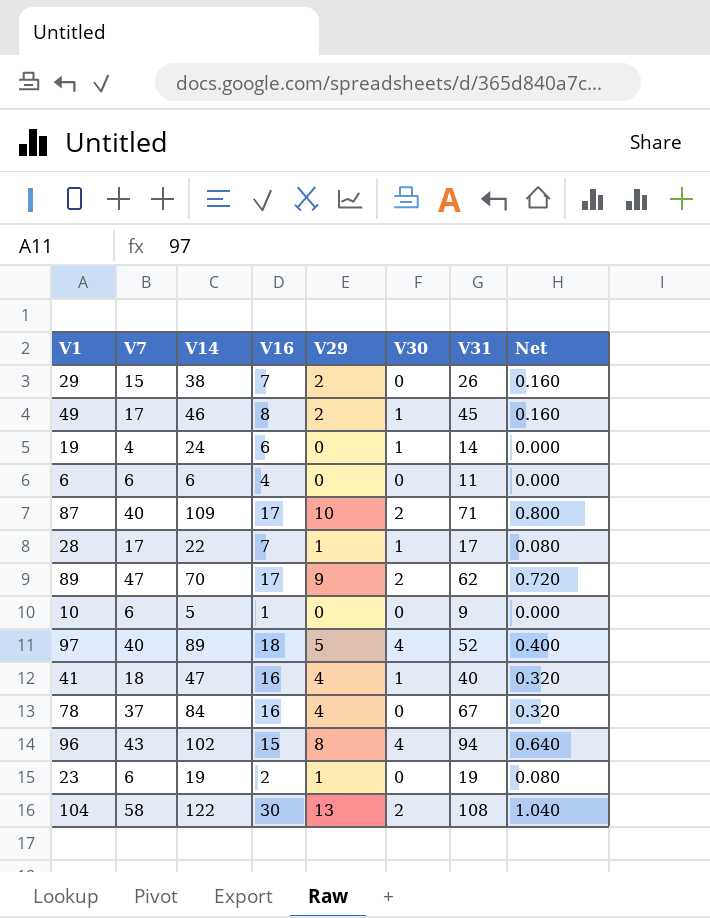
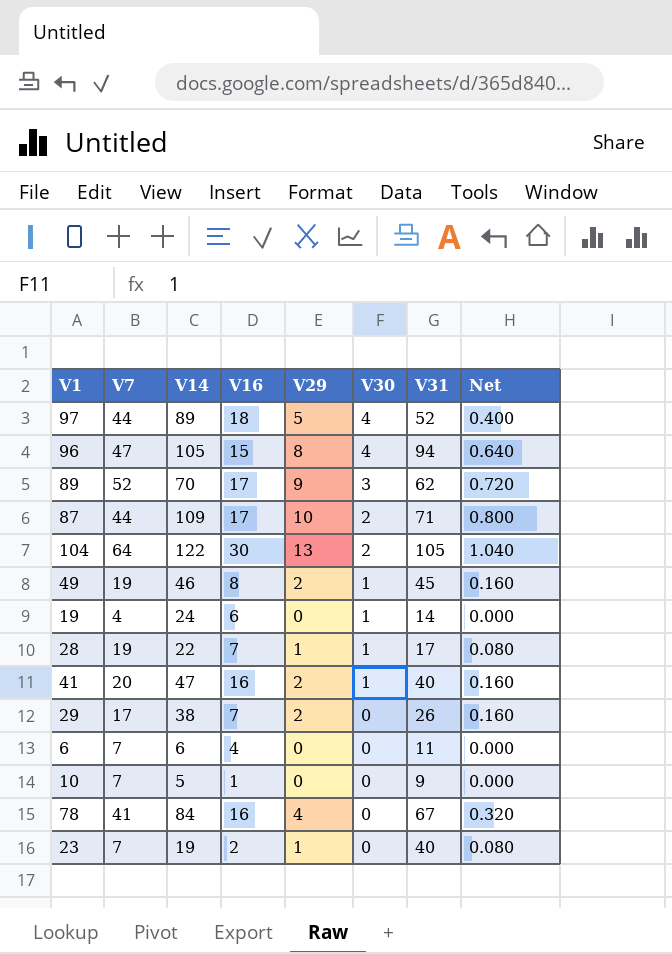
row order: none -> V30 descending
97 | V7: 40 -> 44
96 | V7: 43 -> 47
96 | V14: 102 -> 105
89 | V7: 47 -> 52
89 | V30: 2 -> 3
87 | V7: 40 -> 44
104 | V7: 58 -> 64
104 | V31: 108 -> 105
49 | V7: 17 -> 19
28 | V7: 17 -> 19
41 | V7: 18 -> 20
41 | V29: 4 -> 2
41 | Net: 0.320 -> 0.160
29 | V7: 15 -> 17
6 | V7: 6 -> 7
10 | V7: 6 -> 7
78 | V7: 37 -> 41
23 | V7: 6 -> 7
23 | V31: 19 -> 40

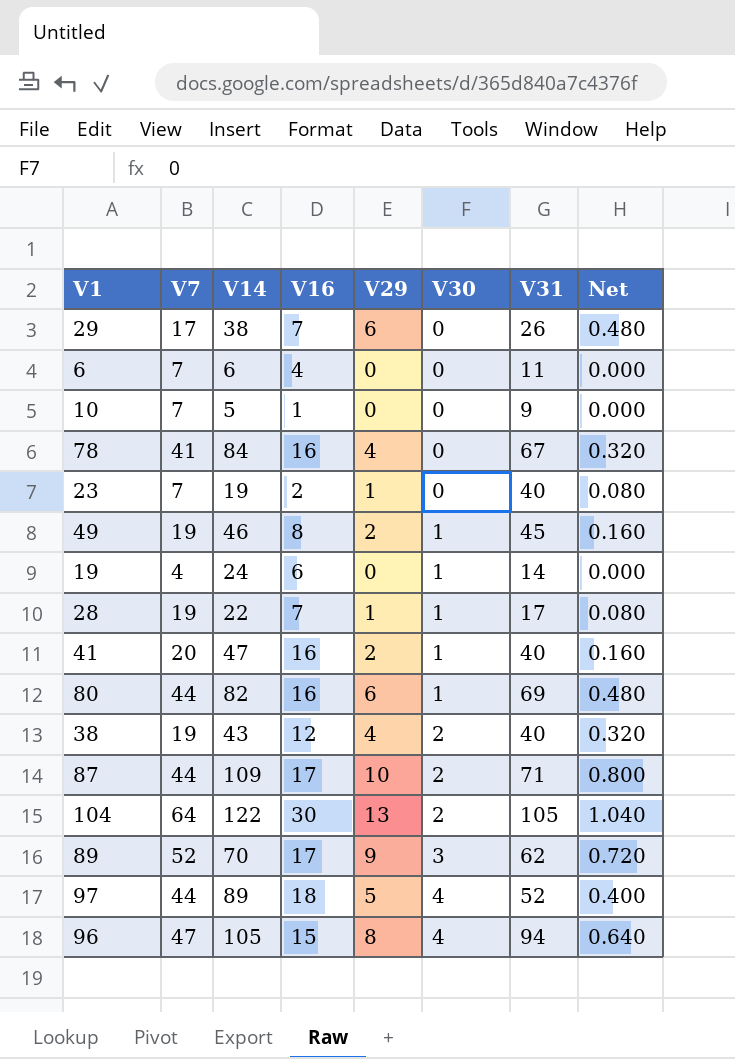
row order: V30 descending -> V30 ascending
29 | V29: 2 -> 6
29 | Net: 0.160 -> 0.480
row 80: none -> 44 | 82 | 16 | 6 | 1 | 69 | 0.480
row 38: none -> 19 | 43 | 12 | 4 | 2 | 40 | 0.320

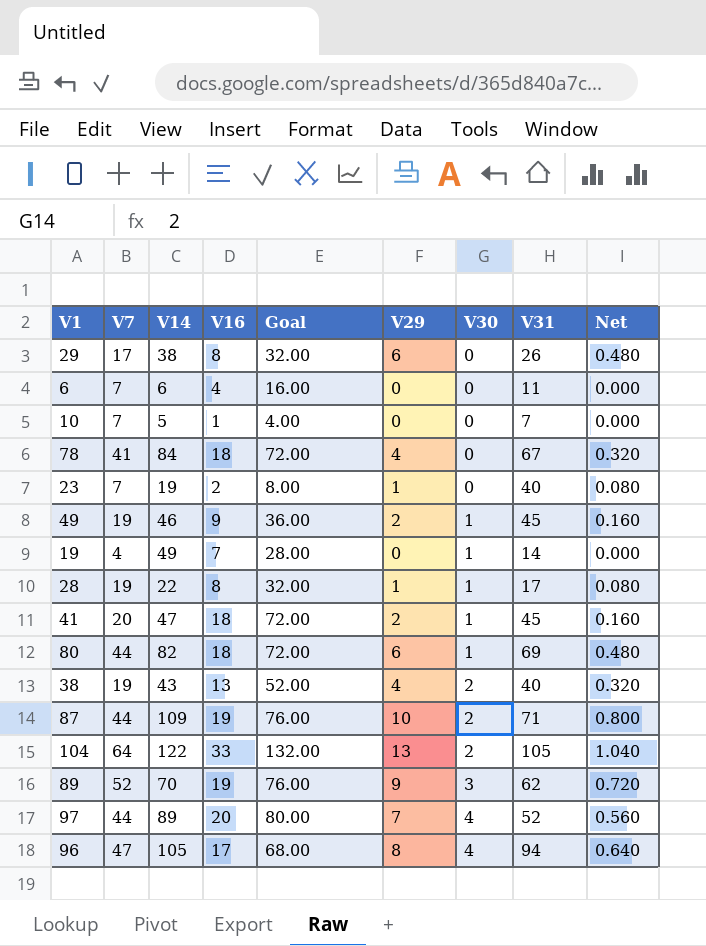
column Goal | formula: none -> [V16] * 4
29 | V16: 7 -> 8
10 | V31: 9 -> 7
78 | V16: 16 -> 18
49 | V16: 8 -> 9
19 | V14: 24 -> 49
19 | V16: 6 -> 7
28 | V16: 7 -> 8
41 | V16: 16 -> 18
41 | V31: 40 -> 45
80 | V16: 16 -> 18
38 | V16: 12 -> 13
87 | V16: 17 -> 19
104 | V16: 30 -> 33
89 | V16: 17 -> 19
97 | V16: 18 -> 20
97 | V29: 5 -> 7
97 | Net: 0.400 -> 0.560
96 | V16: 15 -> 17

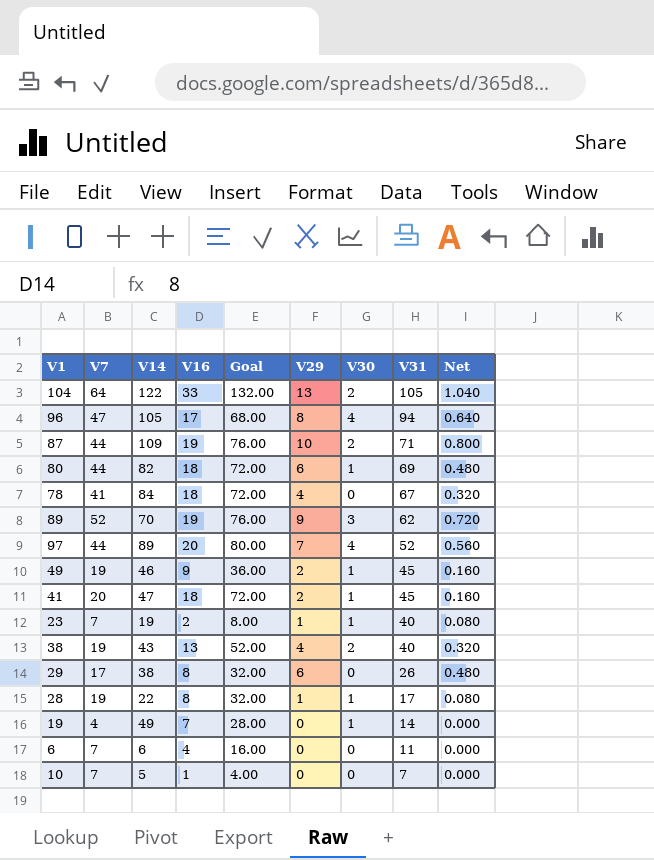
row order: V30 ascending -> V31 descending
23 | V30: 0 -> 1

